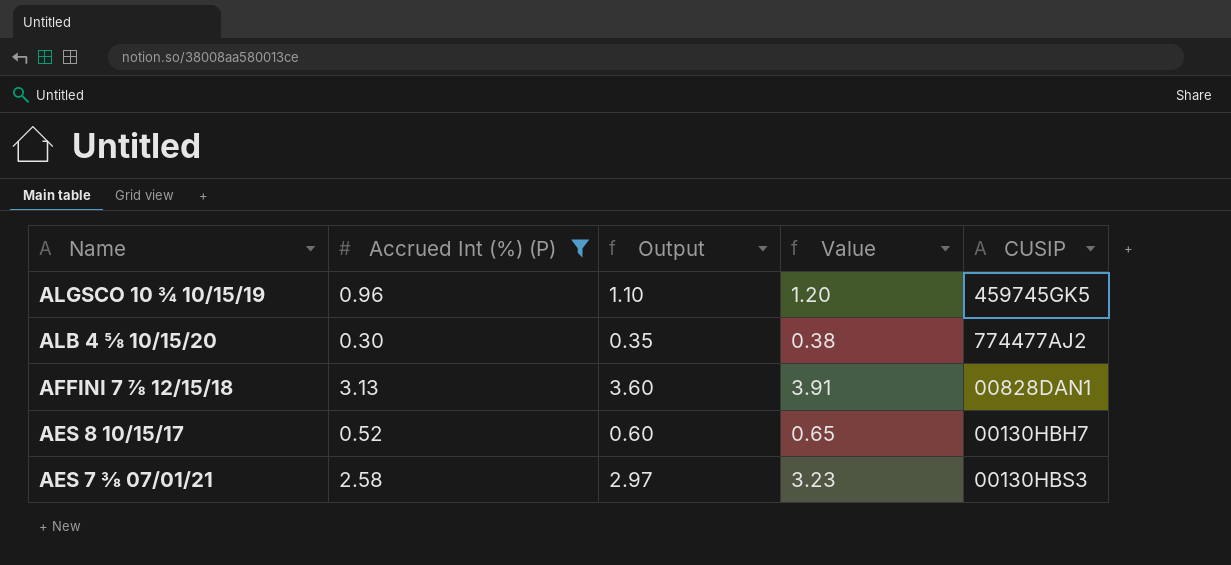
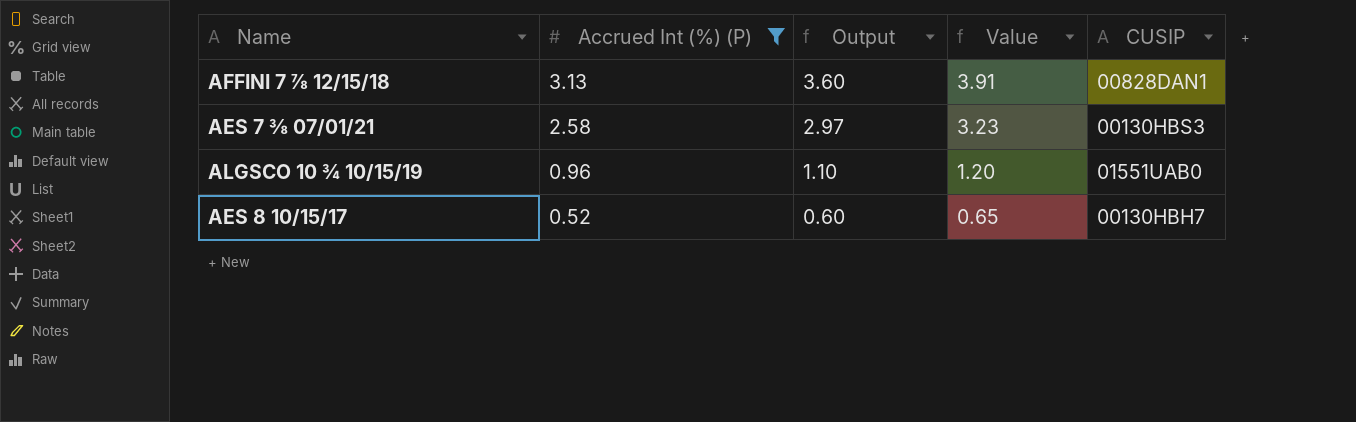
row order: Name descending -> Accrued Int (%) (P) descending
row ALB 4 ⅝ 10/15/20: 0.30 | 0.35 | 0.38 | 774477AJ2 -> none
ALGSCO 10 ¾ 10/15/19 | CUSIP: 459745GK5 -> 01551UAB0

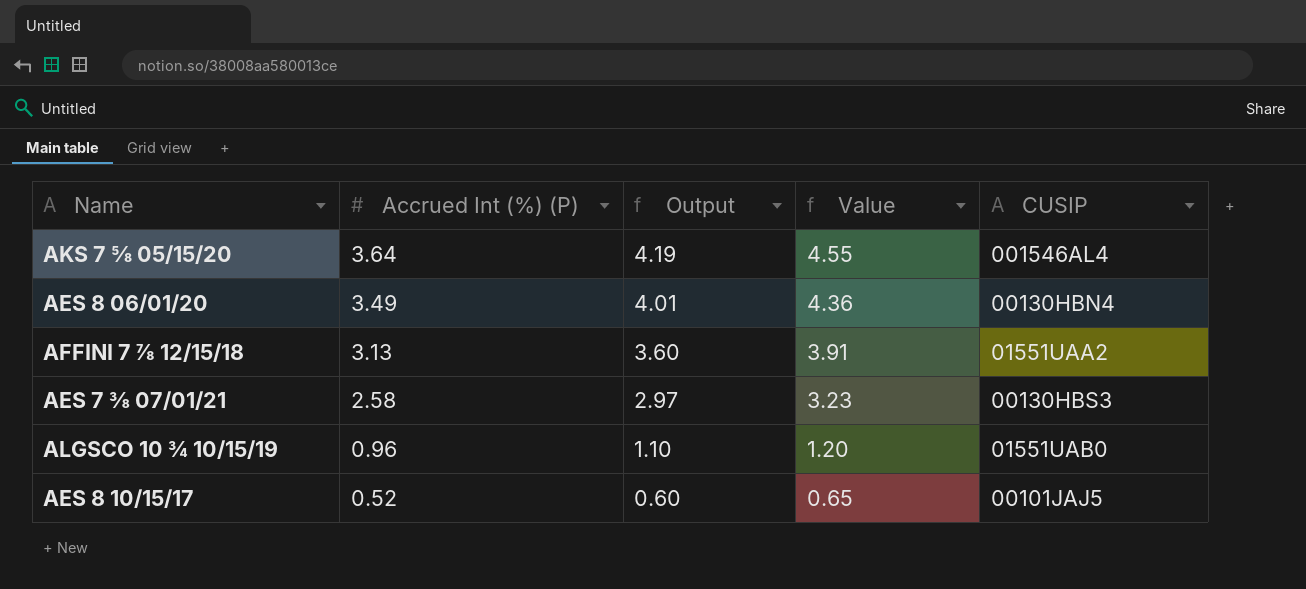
filter: Accrued Int (%) (P) <= 3.13 -> none
AFFINI 7 ⅞ 12/15/18 | CUSIP: 00828DAN1 -> 01551UAA2
AES 8 10/15/17 | CUSIP: 00130HBH7 -> 00101JAJ5

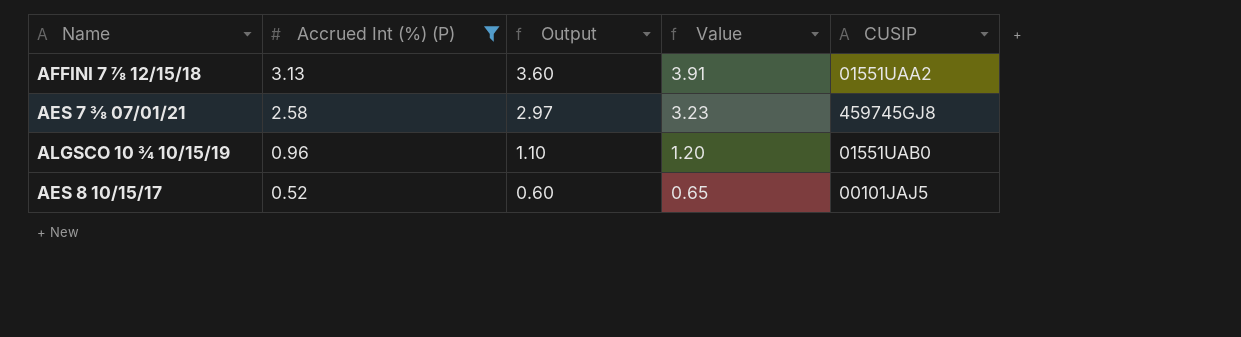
filter: none -> Accrued Int (%) (P) <= 3.13
AES 7 ⅜ 07/01/21 | CUSIP: 00130HBS3 -> 459745GJ8

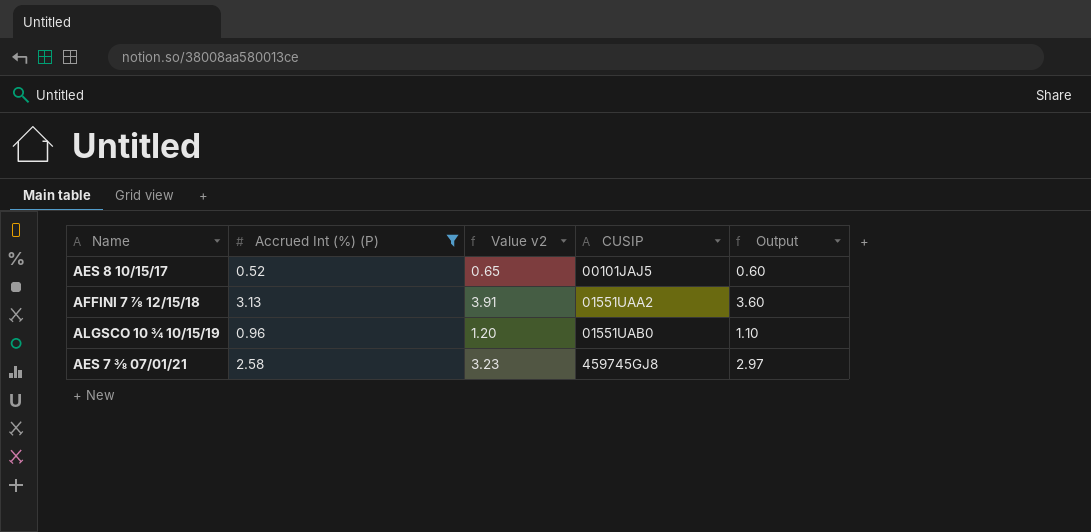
row order: Accrued Int (%) (P) descending -> CUSIP ascending
column name: Value -> Value v2
column Output | position: 3 -> 5

